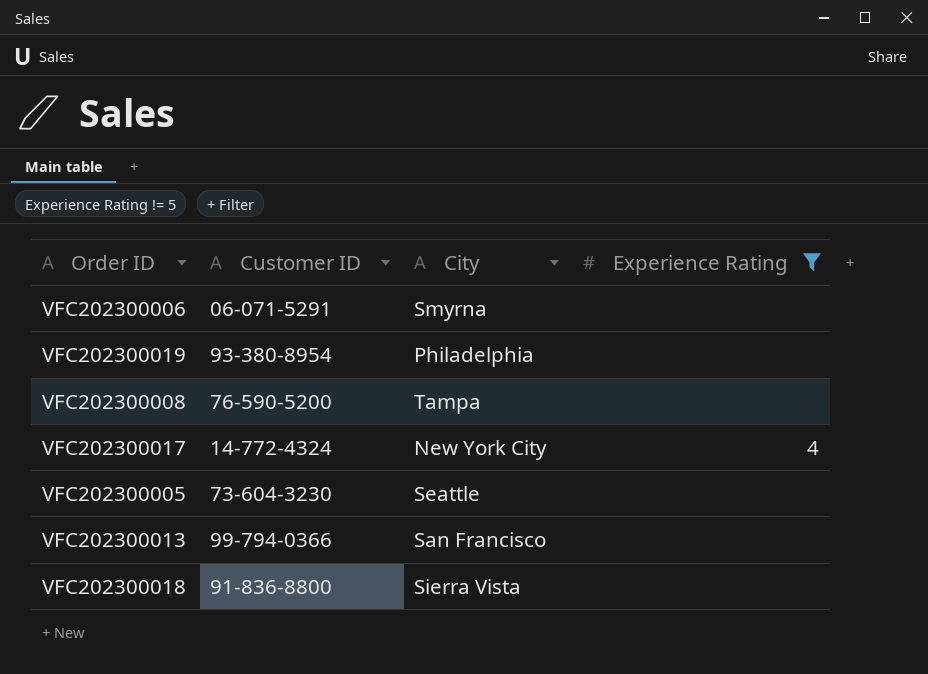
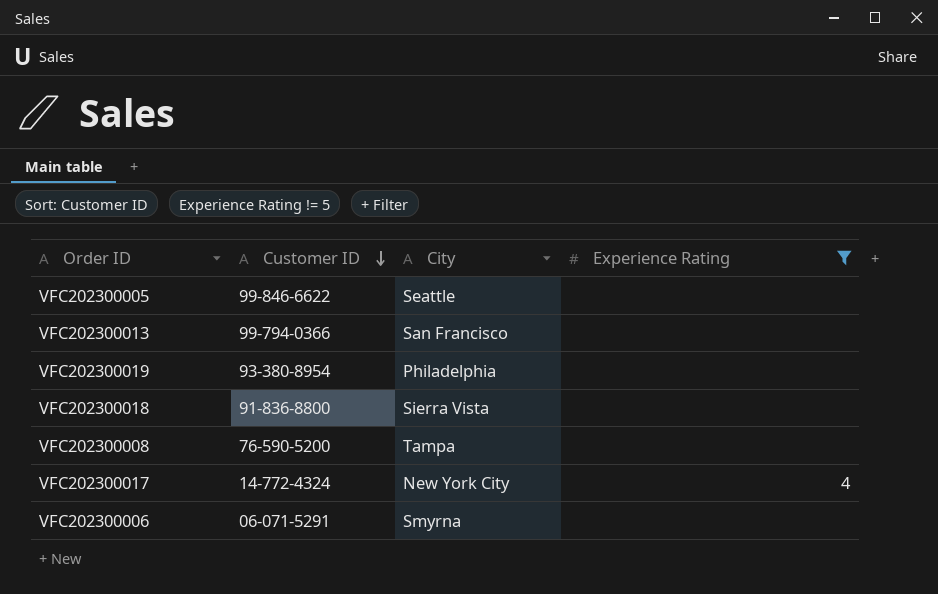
row order: none -> Customer ID descending
VFC202300005 | Customer ID: 73-604-3230 -> 99-846-6622

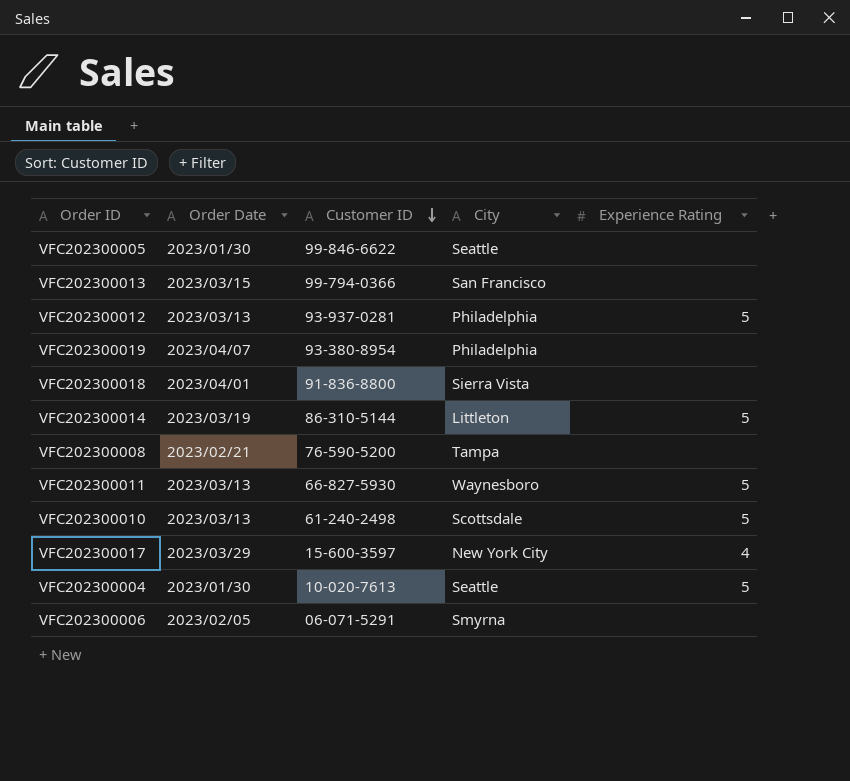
filter: Experience Rating != 5 -> none
column Order Date | position: none -> 2
VFC202300017 | Customer ID: 14-772-4324 -> 15-600-3597

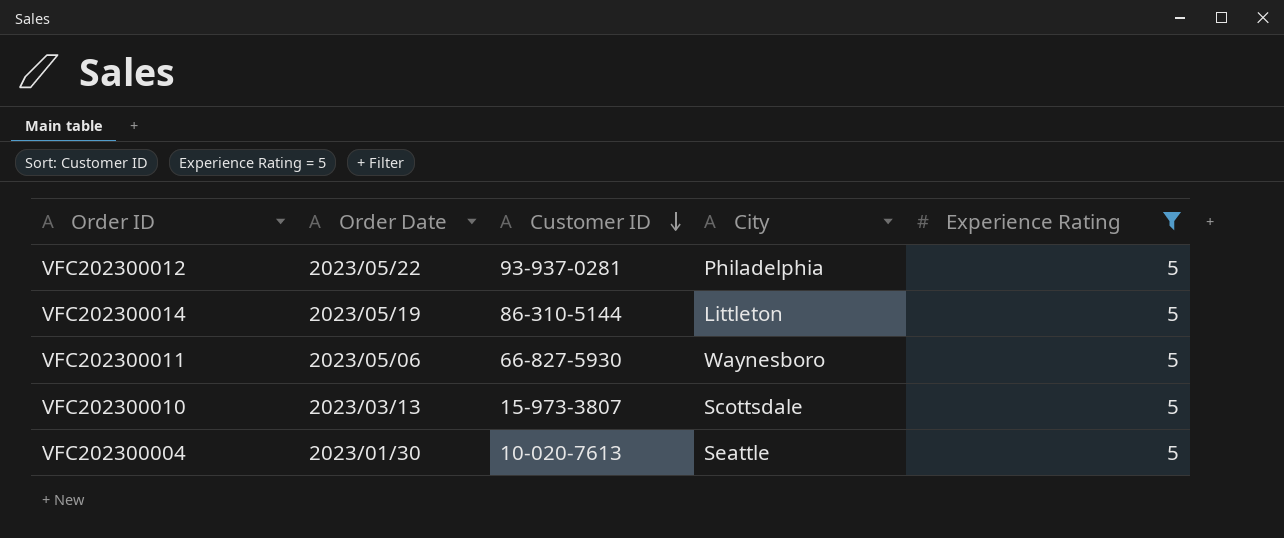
filter: none -> Experience Rating = 5
VFC202300012 | Order Date: 2023/03/13 -> 2023/05/22
VFC202300014 | Order Date: 2023/03/19 -> 2023/05/19
VFC202300011 | Order Date: 2023/03/13 -> 2023/05/06
VFC202300010 | Customer ID: 61-240-2498 -> 15-973-3807

